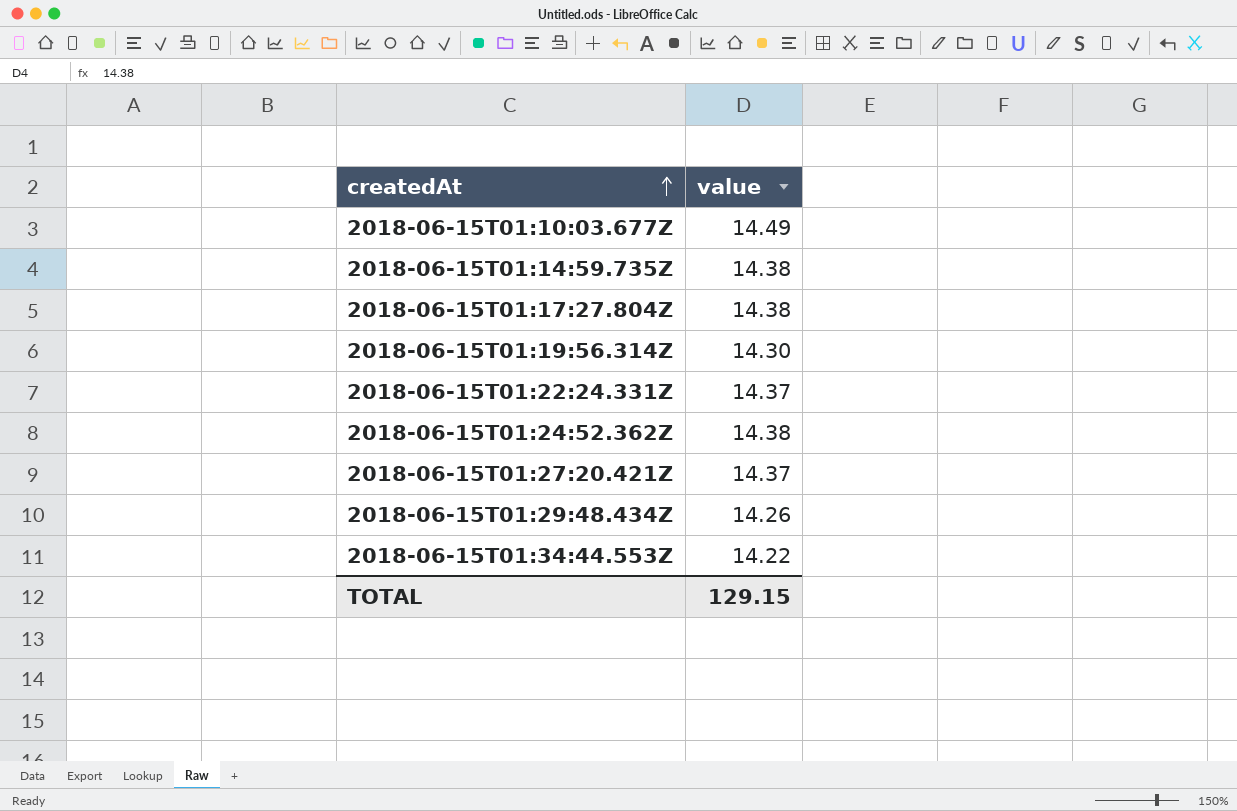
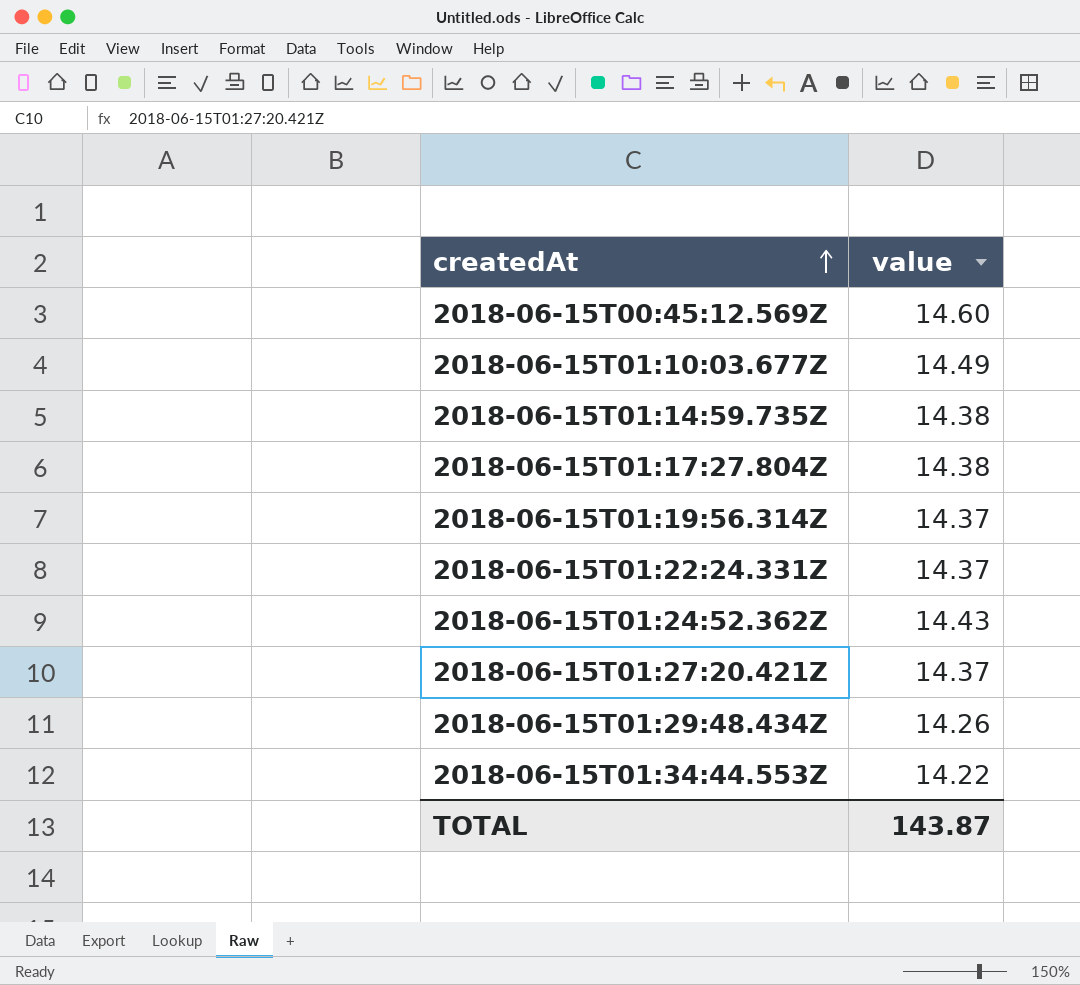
row 2018-06-15T00:45:12.569Z: none -> 14.60
2018-06-15T01:19:56.314Z | value: 14.30 -> 14.37
2018-06-15T01:24:52.362Z | value: 14.38 -> 14.43
TOTAL | value: 129.15 -> 143.87

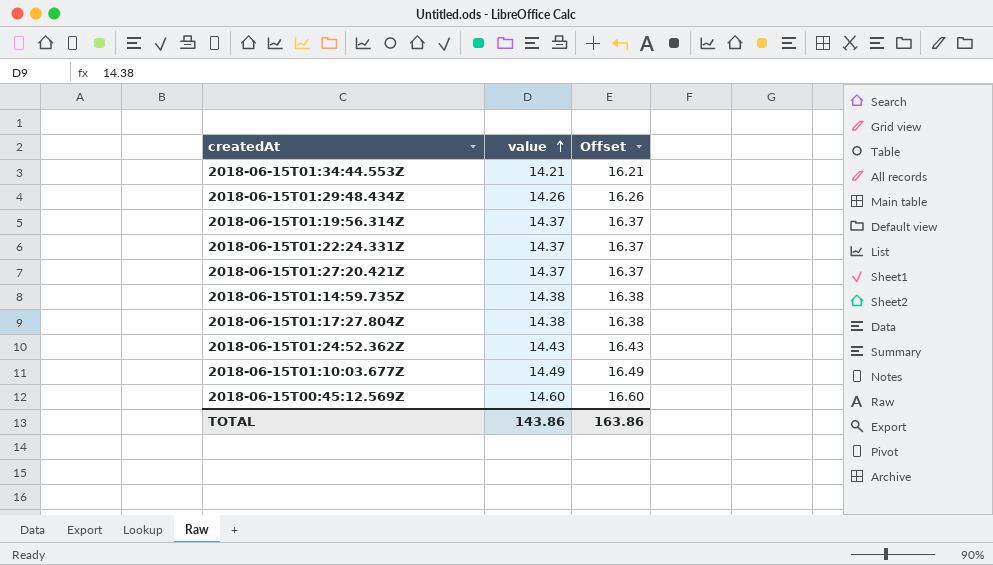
row order: createdAt ascending -> value ascending
column Offset | formula: none -> [value] + 2
2018-06-15T01:34:44.553Z | value: 14.22 -> 14.21
TOTAL | value: 143.87 -> 143.86

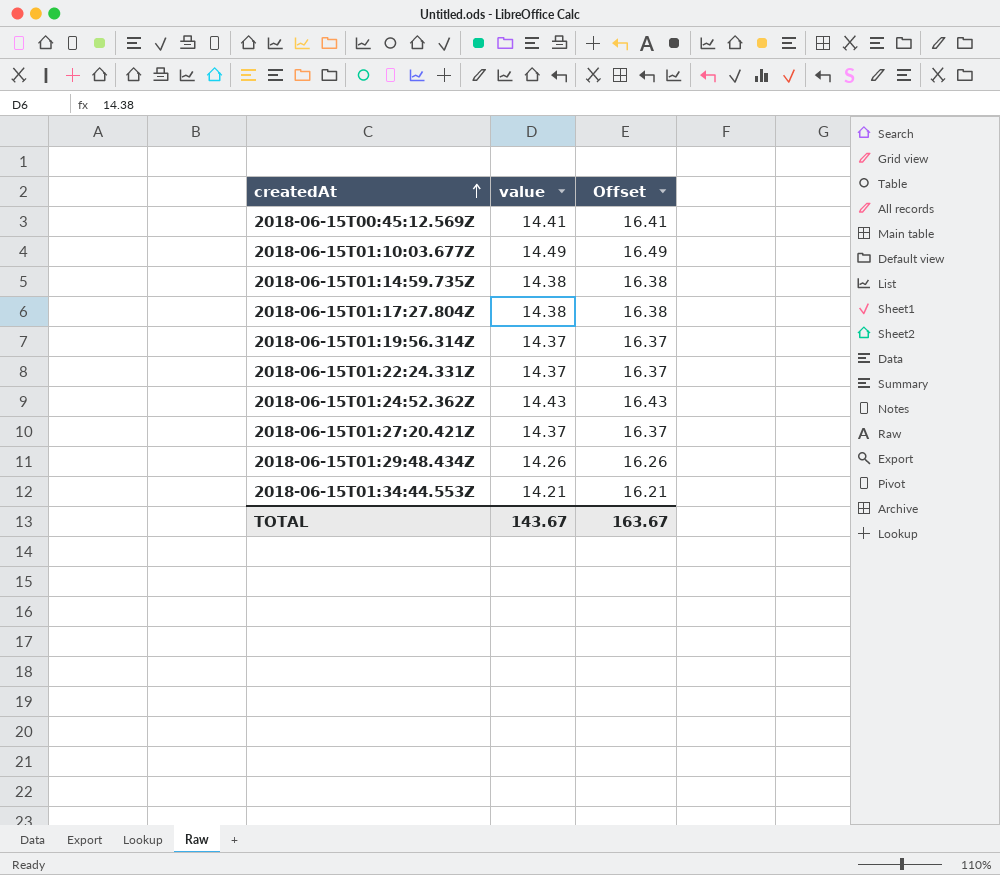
row order: value ascending -> createdAt ascending
2018-06-15T00:45:12.569Z | value: 14.60 -> 14.41
2018-06-15T00:45:12.569Z | Offset: 16.60 -> 16.41
TOTAL | value: 143.86 -> 143.67
TOTAL | Offset: 163.86 -> 163.67

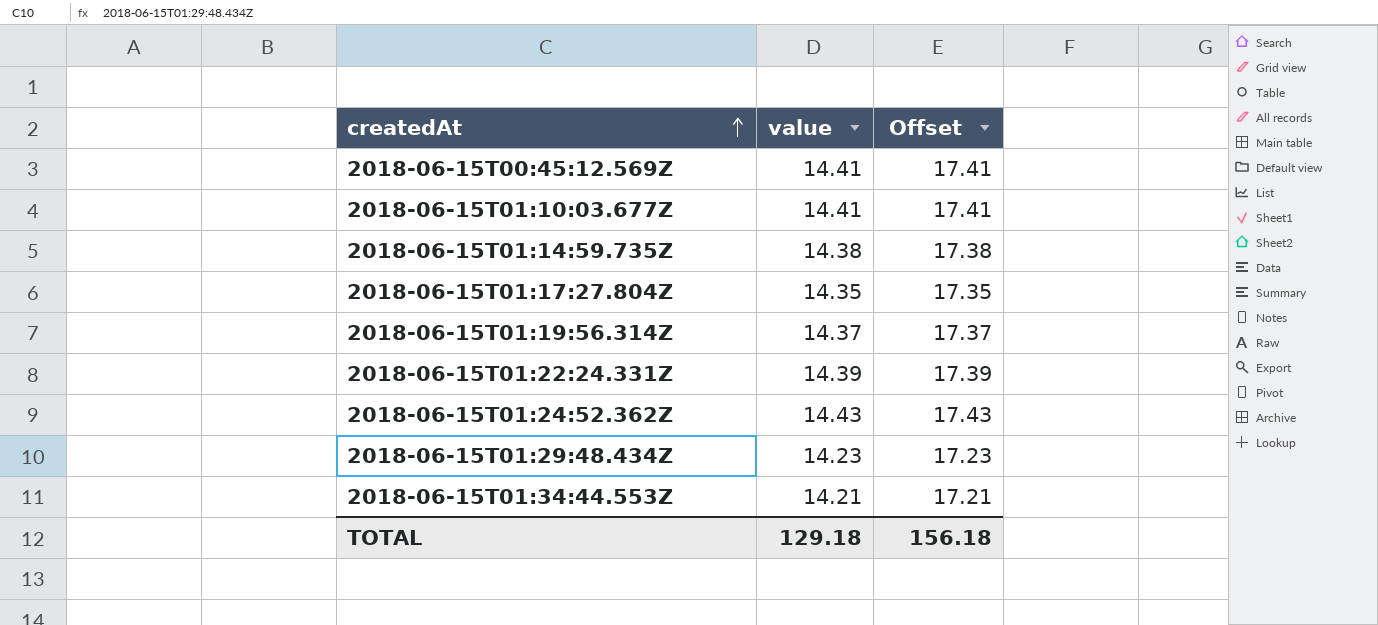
column Offset | formula: [value] + 2 -> [value] + 3
row 2018-06-15T01:27:20.421Z: 14.37 | 16.37 -> none
2018-06-15T01:10:03.677Z | value: 14.49 -> 14.41
2018-06-15T01:17:27.804Z | value: 14.38 -> 14.35
2018-06-15T01:22:24.331Z | value: 14.37 -> 14.39
2018-06-15T01:29:48.434Z | value: 14.26 -> 14.23
TOTAL | value: 143.67 -> 129.18
TOTAL | Offset: 163.67 -> 156.18

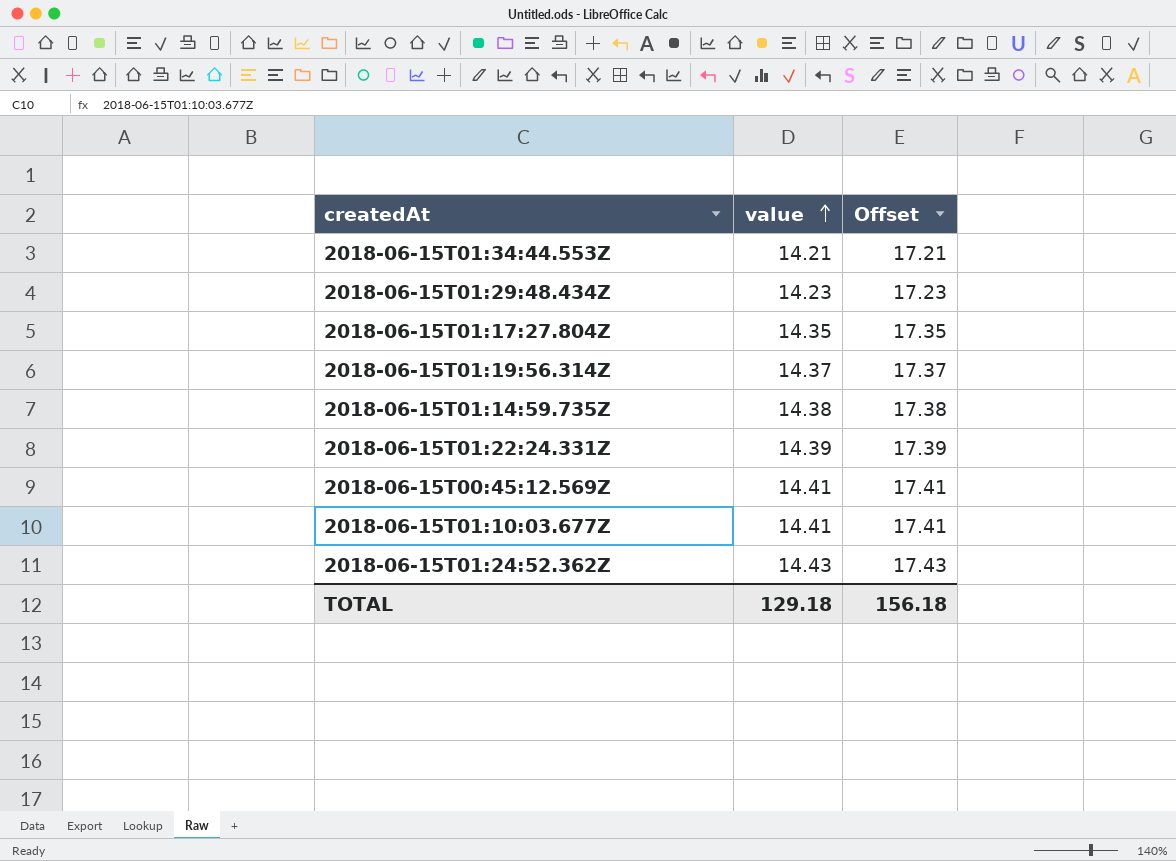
row order: createdAt ascending -> value ascending

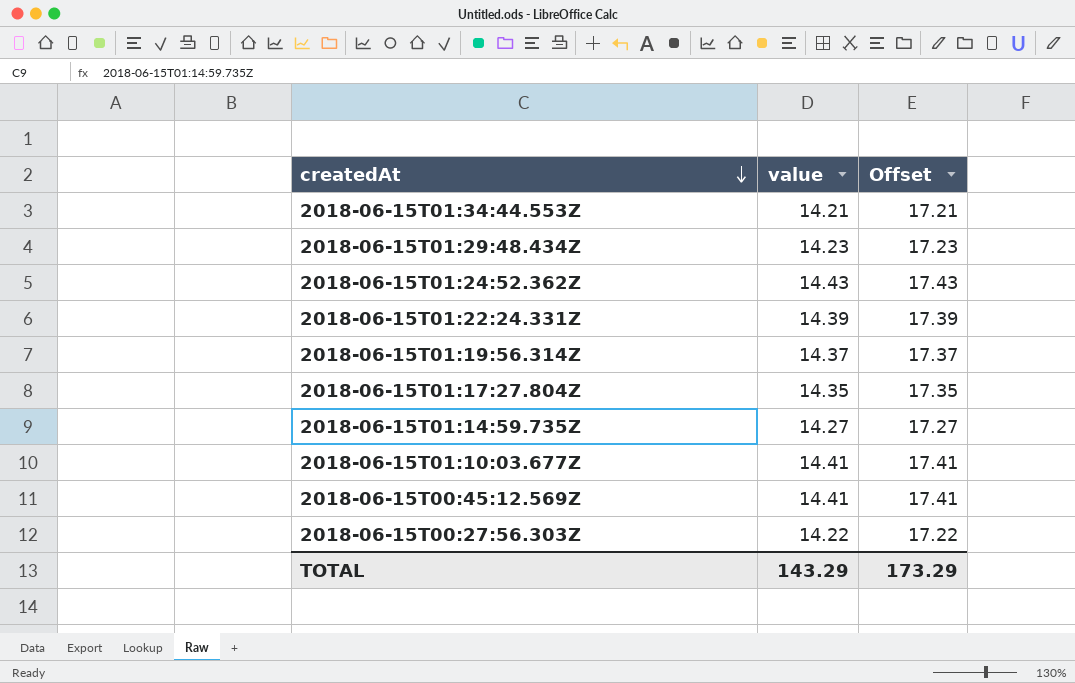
row order: value ascending -> createdAt descending
2018-06-15T01:14:59.735Z | value: 14.38 -> 14.27
2018-06-15T01:14:59.735Z | Offset: 17.38 -> 17.27
row 2018-06-15T00:27:56.303Z: none -> 14.22 | 17.22
TOTAL | value: 129.18 -> 143.29
TOTAL | Offset: 156.18 -> 173.29

